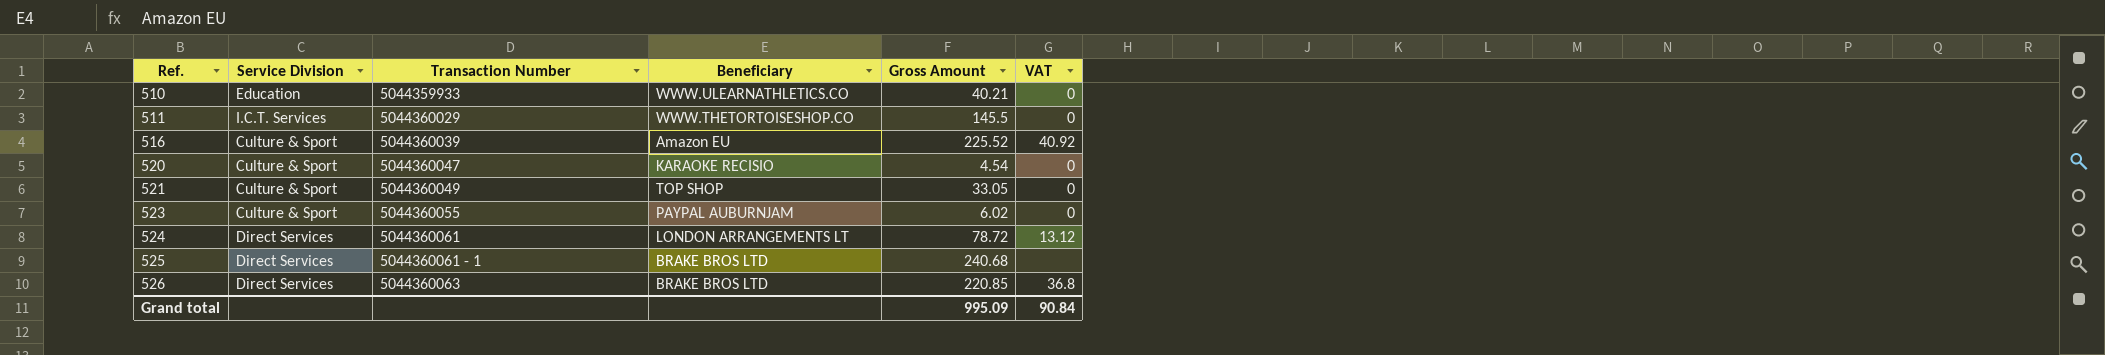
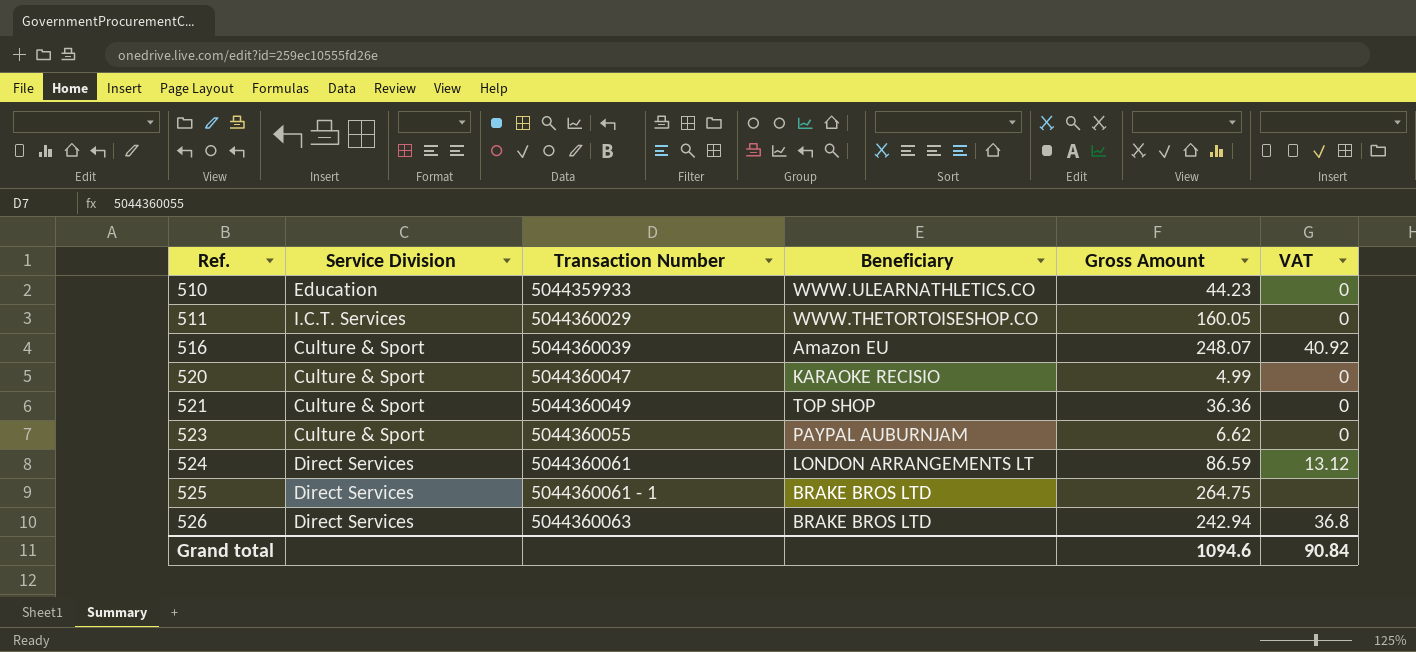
510 | Gross Amount: 40.21 -> 44.23
511 | Gross Amount: 145.5 -> 160.05
516 | Gross Amount: 225.52 -> 248.07
520 | Gross Amount: 4.54 -> 4.99
521 | Gross Amount: 33.05 -> 36.36
523 | Gross Amount: 6.02 -> 6.62
524 | Gross Amount: 78.72 -> 86.59
525 | Gross Amount: 240.68 -> 264.75
526 | Gross Amount: 220.85 -> 242.94
Grand total | Gross Amount: 995.09 -> 1094.6

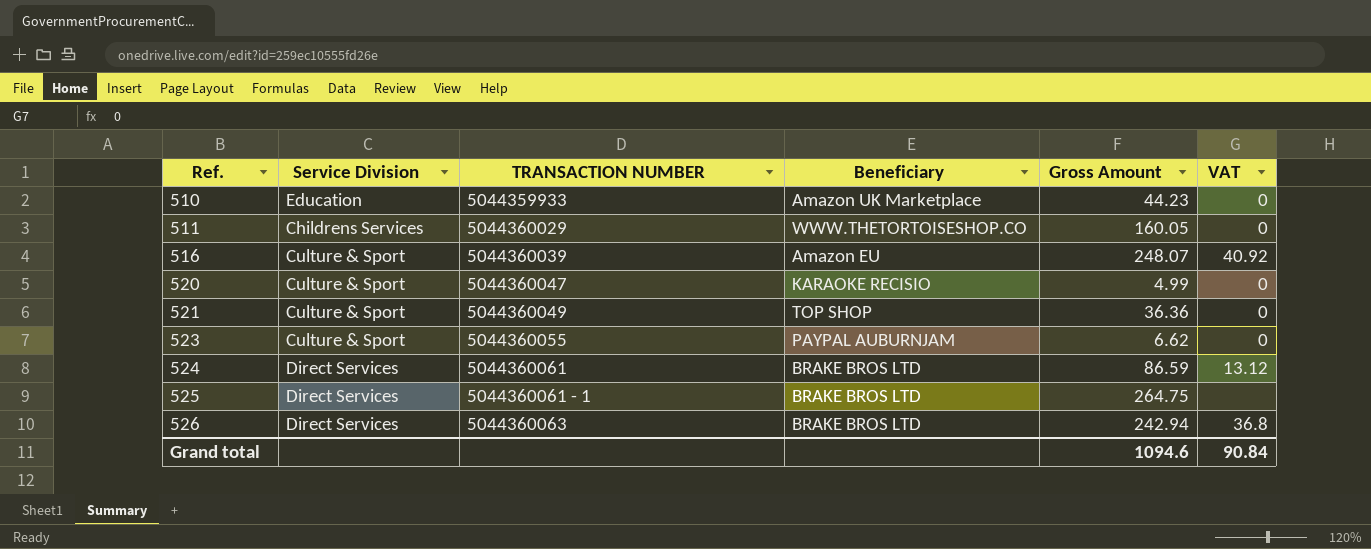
column name: Transaction Number -> TRANSACTION NUMBER
510 | Beneficiary: WWW.ULEARNATHLETICS.CO -> Amazon UK Marketplace
511 | Service Division: I.C.T. Services -> Childrens Services
524 | Beneficiary: LONDON ARRANGEMENTS LT -> BRAKE BROS LTD

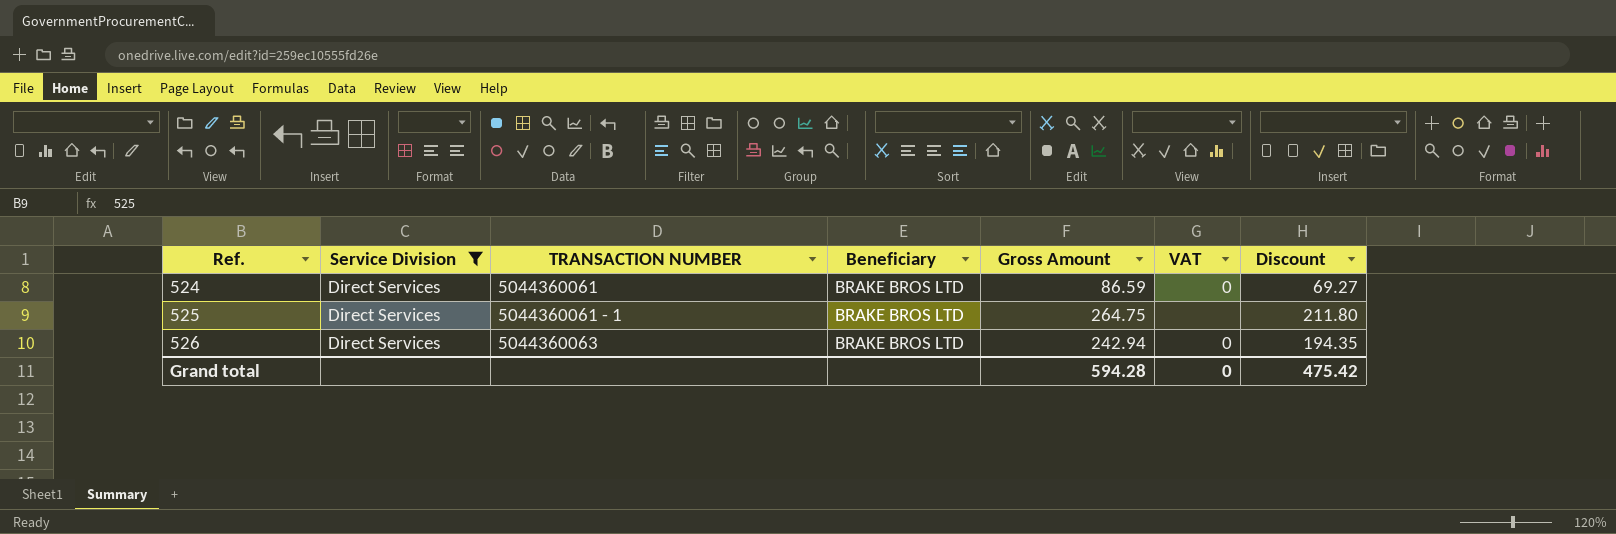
filter: none -> Service Division = Direct Services
column Discount | formula: none -> [Gross Amount] * 0.8
524 | VAT: 13.12 -> 0
526 | VAT: 36.8 -> 0
Grand total | Gross Amount: 1094.6 -> 594.28
Grand total | VAT: 90.84 -> 0

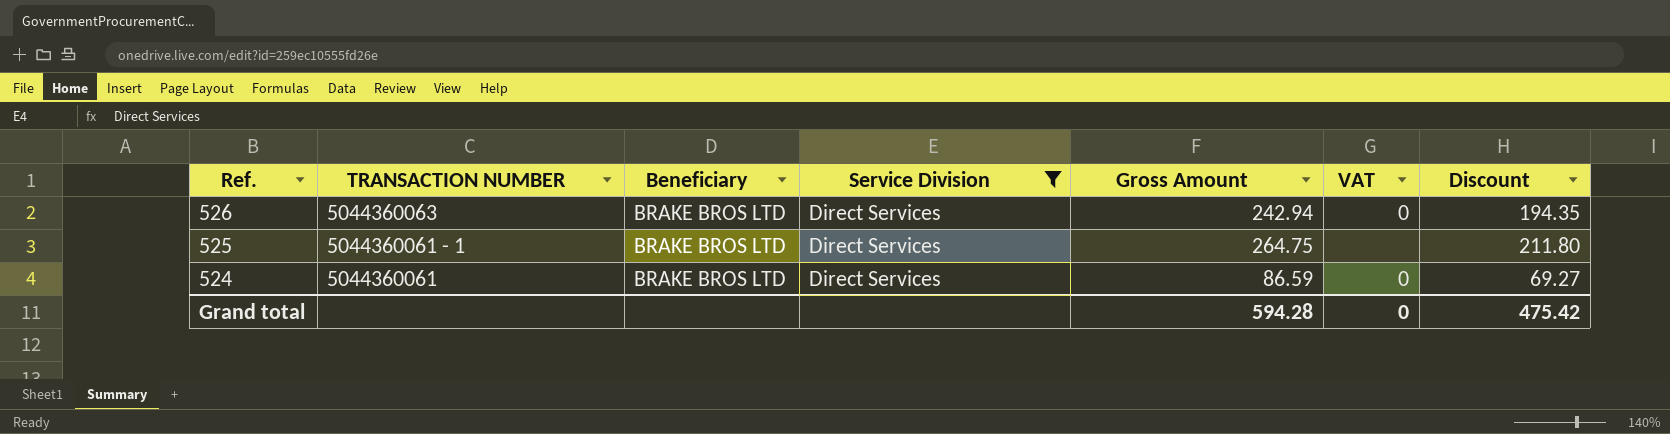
row order: Ref. ascending -> Ref. descending
column Service Division | position: 2 -> 4

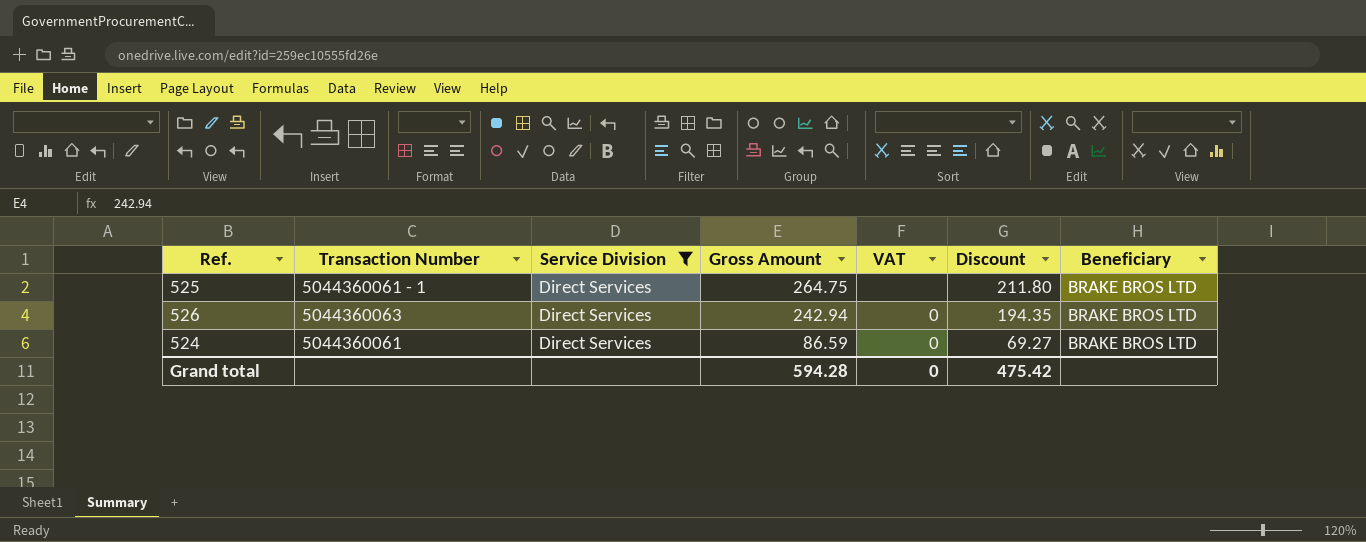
row order: Ref. descending -> Gross Amount descending
column name: TRANSACTION NUMBER -> Transaction Number
column Beneficiary | position: 3 -> 7

